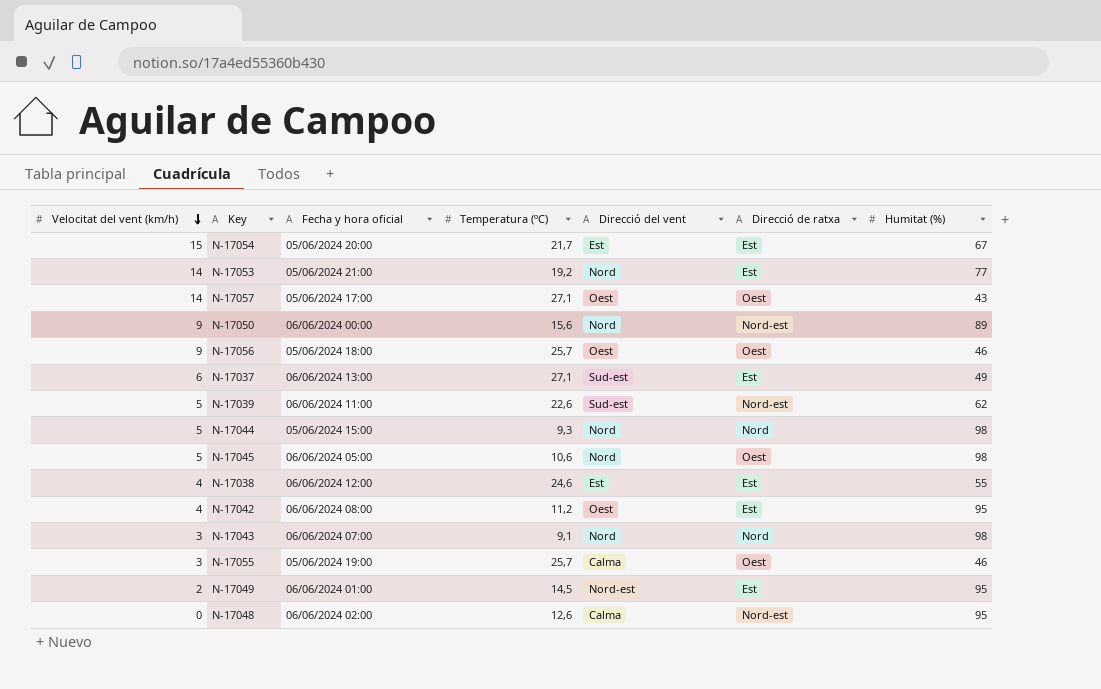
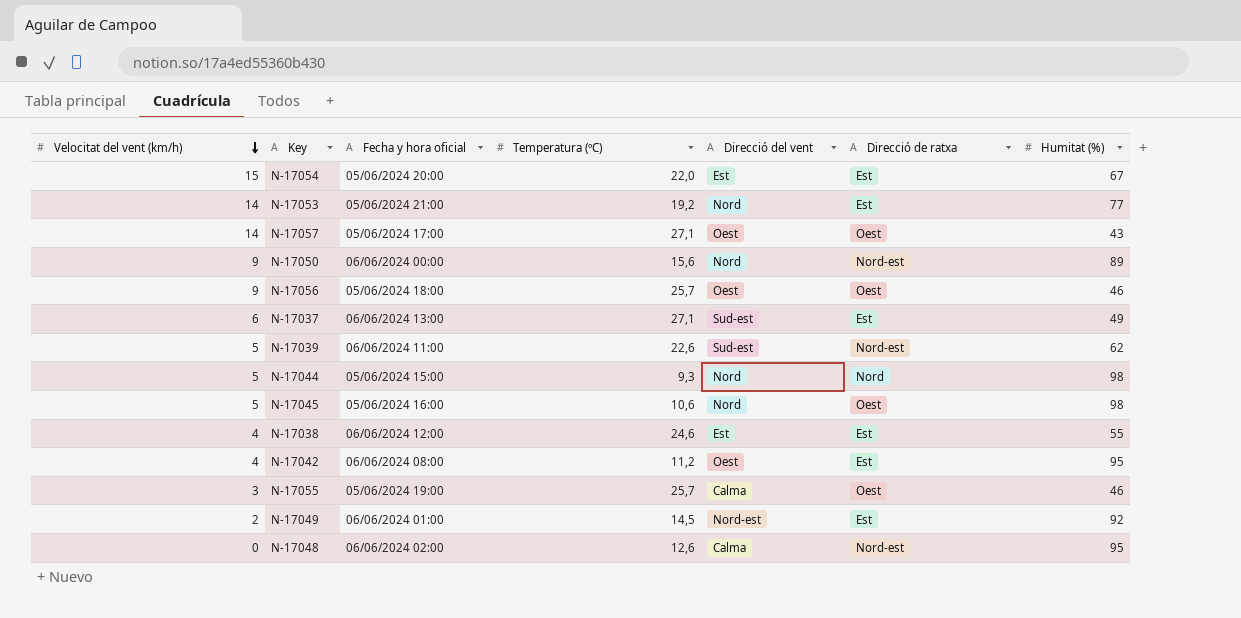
row N-17043: 3 | 06/06/2024 07:00 | 9,1 | Nord | Nord | 98 -> none
N-17054 | Temperatura (ºC): 21,7 -> 22,0
N-17045 | Fecha y hora oficial: 06/06/2024 05:00 -> 05/06/2024 16:00
N-17049 | Humitat (%): 95 -> 92

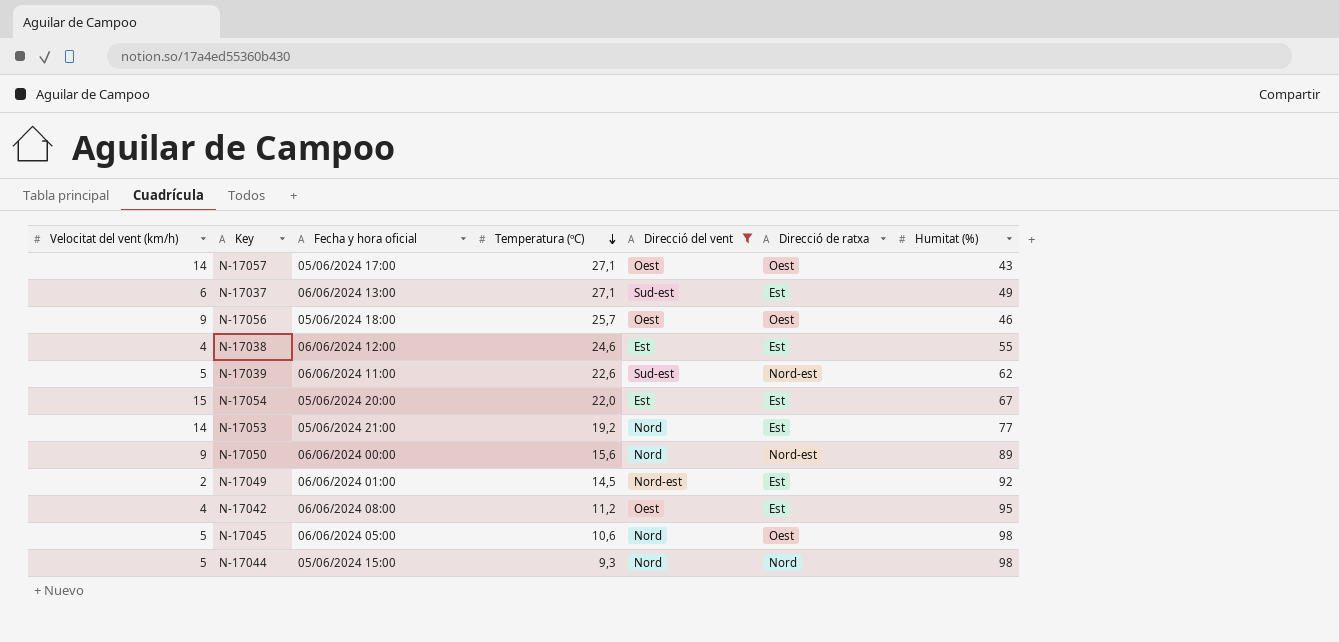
filter: none -> Direcció del vent != Calma
row order: Velocitat del vent (km/h) descending -> Temperatura (ºC) descending
N-17045 | Fecha y hora oficial: 05/06/2024 16:00 -> 06/06/2024 05:00

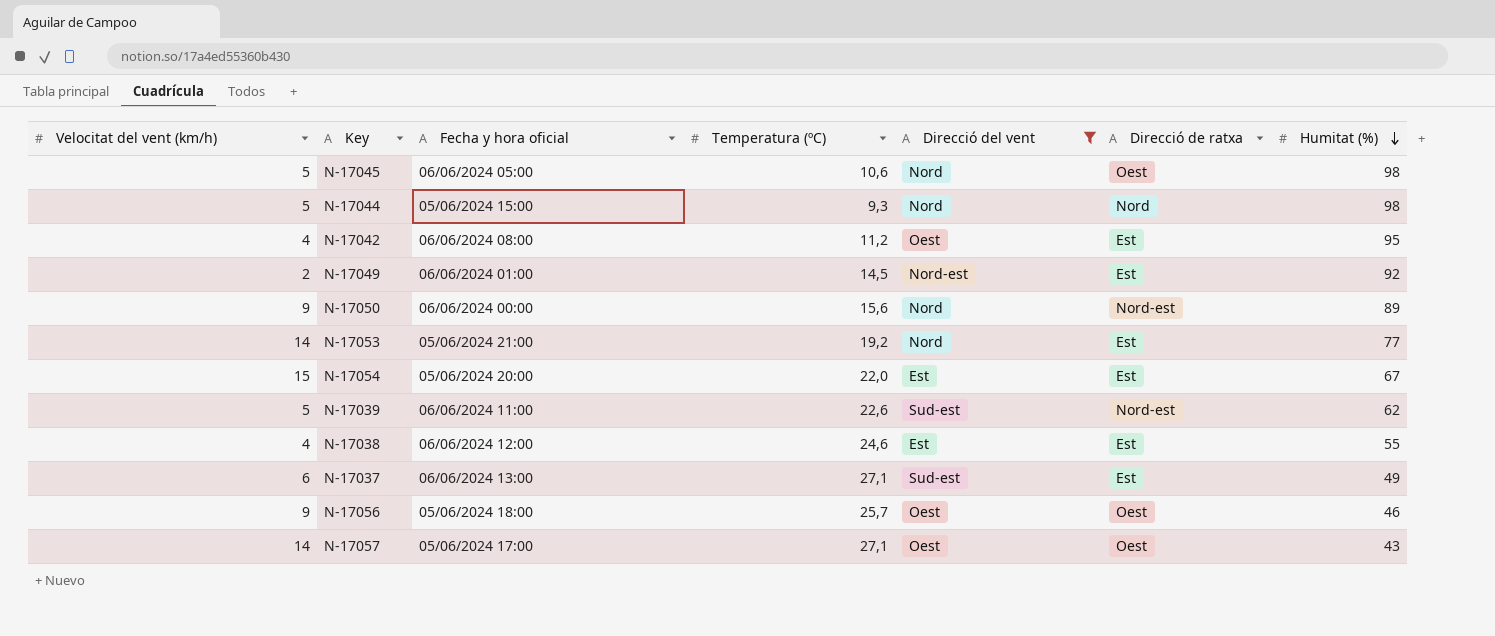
row order: Temperatura (ºC) descending -> Humitat (%) descending

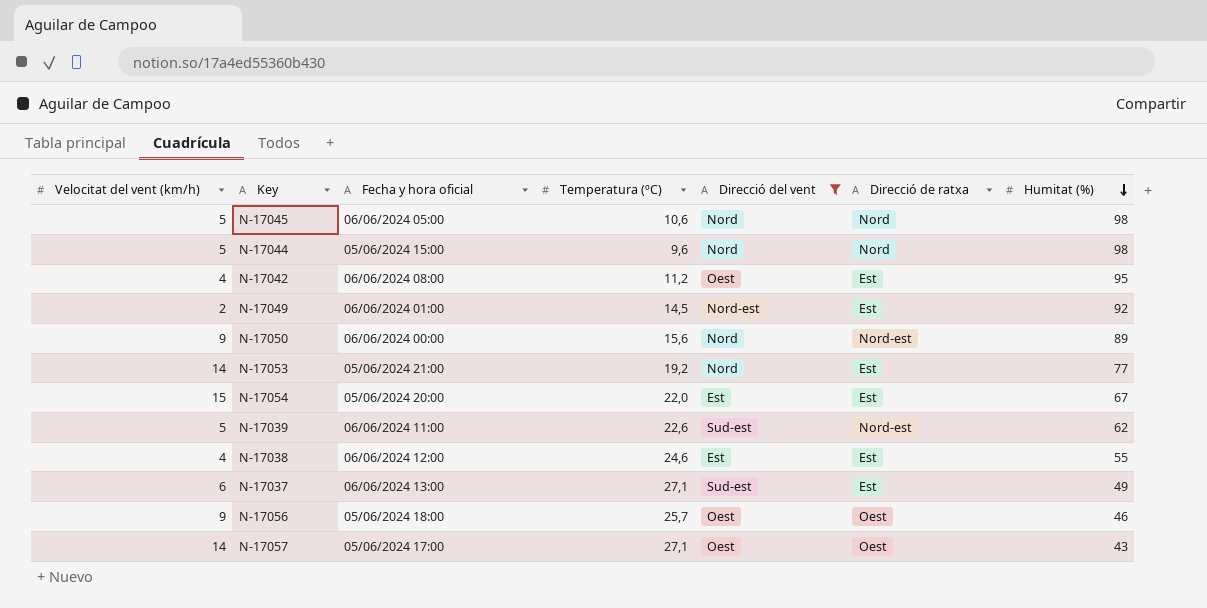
N-17045 | Direcció de ratxa: Oest -> Nord
N-17044 | Temperatura (ºC): 9,3 -> 9,6

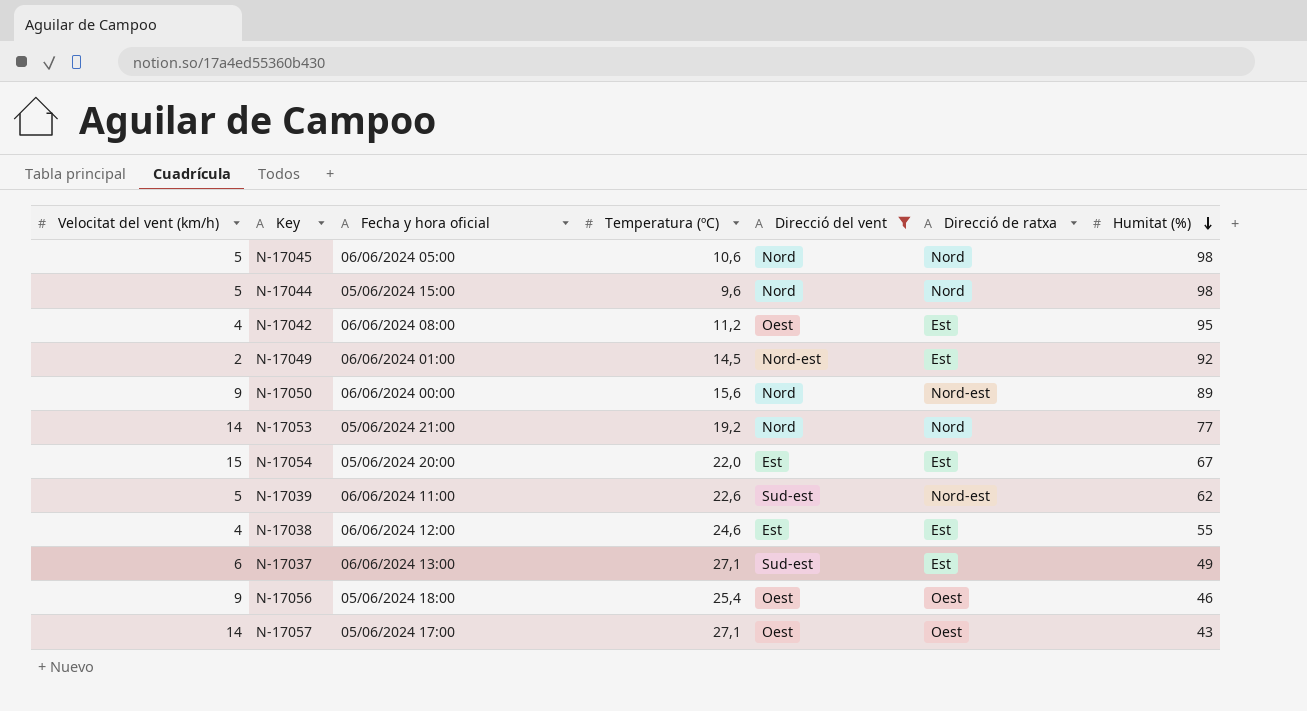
N-17053 | Direcció de ratxa: Est -> Nord
N-17056 | Temperatura (ºC): 25,7 -> 25,4

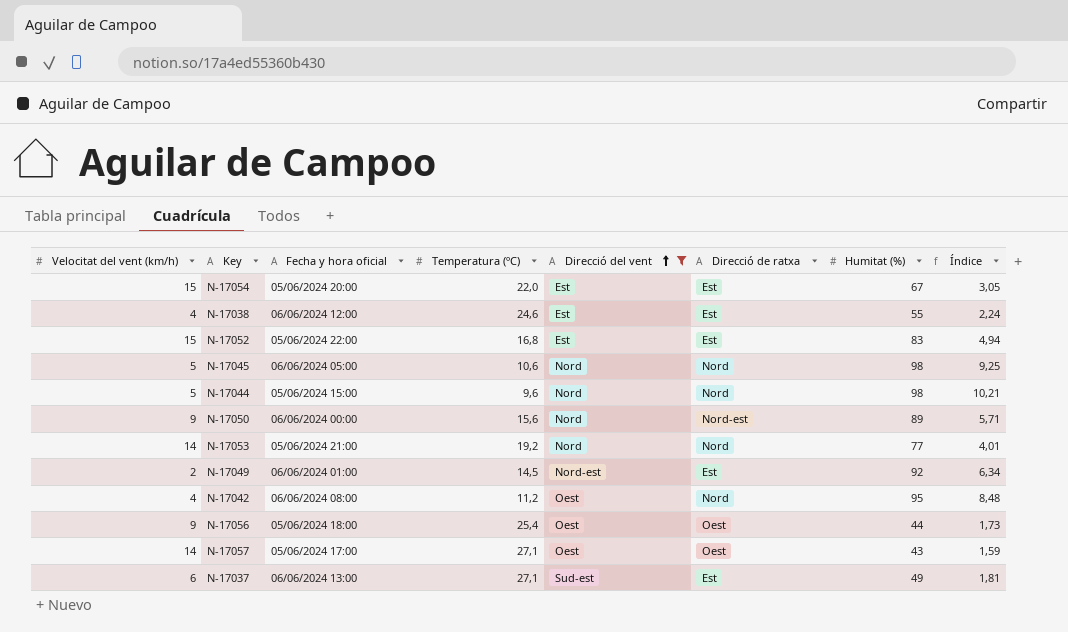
row order: Humitat (%) descending -> Direcció del vent ascending
column Índice | formula: none -> [Humitat (%)] / [Temperatura (ºC)]
row N-17039: 5 | 06/06/2024 11:00 | 22,6 | Sud-est | Nord-est | 62 -> none
row N-17052: none -> 15 | 05/06/2024 22:00 | 16,8 | Est | Est | 83 | 4,94
N-17042 | Direcció de ratxa: Est -> Nord
N-17056 | Humitat (%): 46 -> 44

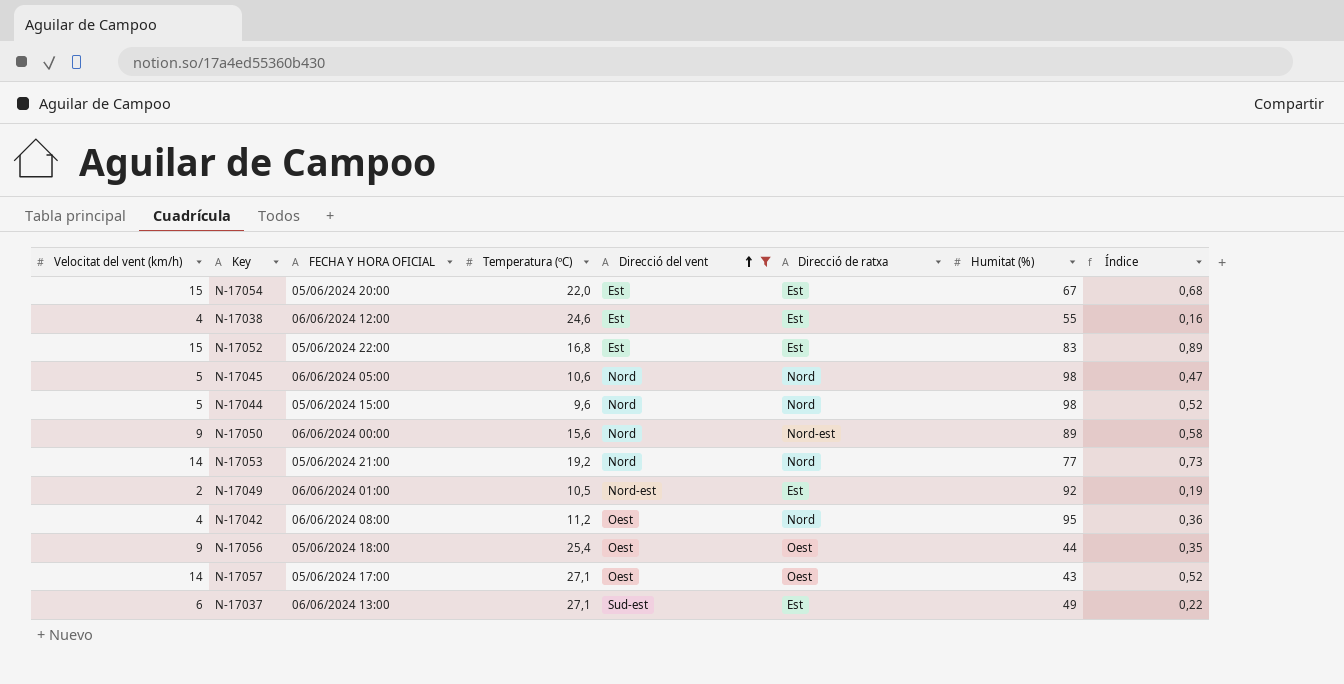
column name: Fecha y hora oficial -> FECHA Y HORA OFICIAL
column Índice | formula: [Humitat (%)] / [Temperatura (ºC)] -> [Velocitat del vent (km/h)] / [Temperatura (ºC)]
N-17049 | Temperatura (ºC): 14,5 -> 10,5

